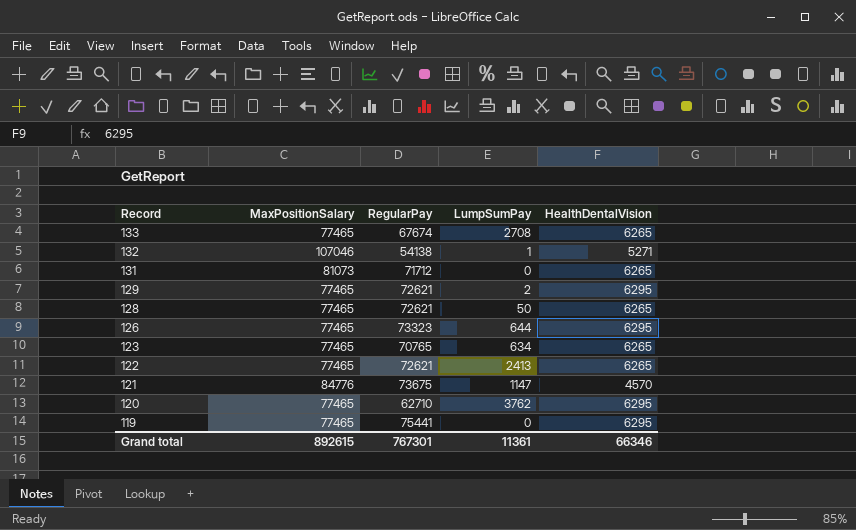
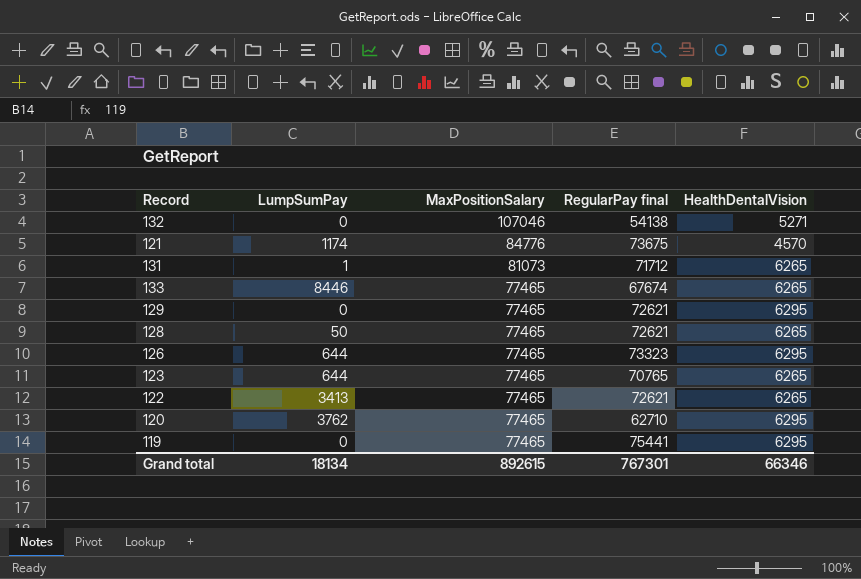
row order: Record descending -> MaxPositionSalary descending
column LumpSumPay | position: 4 -> 2
column name: RegularPay -> RegularPay final
132 | LumpSumPay: 1 -> 0
121 | LumpSumPay: 1147 -> 1174
131 | LumpSumPay: 0 -> 1
133 | LumpSumPay: 2708 -> 8446
129 | LumpSumPay: 2 -> 0
123 | LumpSumPay: 634 -> 644
122 | LumpSumPay: 2413 -> 3413
Grand total | LumpSumPay: 11361 -> 18134

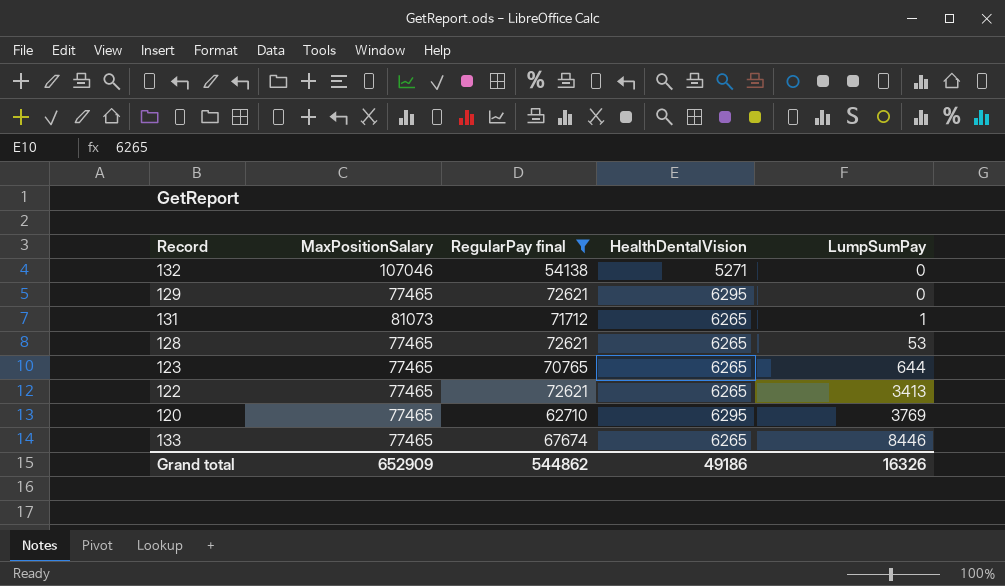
filter: none -> RegularPay final <= 72621
row order: MaxPositionSalary descending -> LumpSumPay ascending
column LumpSumPay | position: 2 -> 5
128 | LumpSumPay: 50 -> 53
120 | LumpSumPay: 3762 -> 3769
Grand total | MaxPositionSalary: 892615 -> 652909
Grand total | RegularPay final: 767301 -> 544862
Grand total | HealthDentalVision: 66346 -> 49186
Grand total | LumpSumPay: 18134 -> 16326

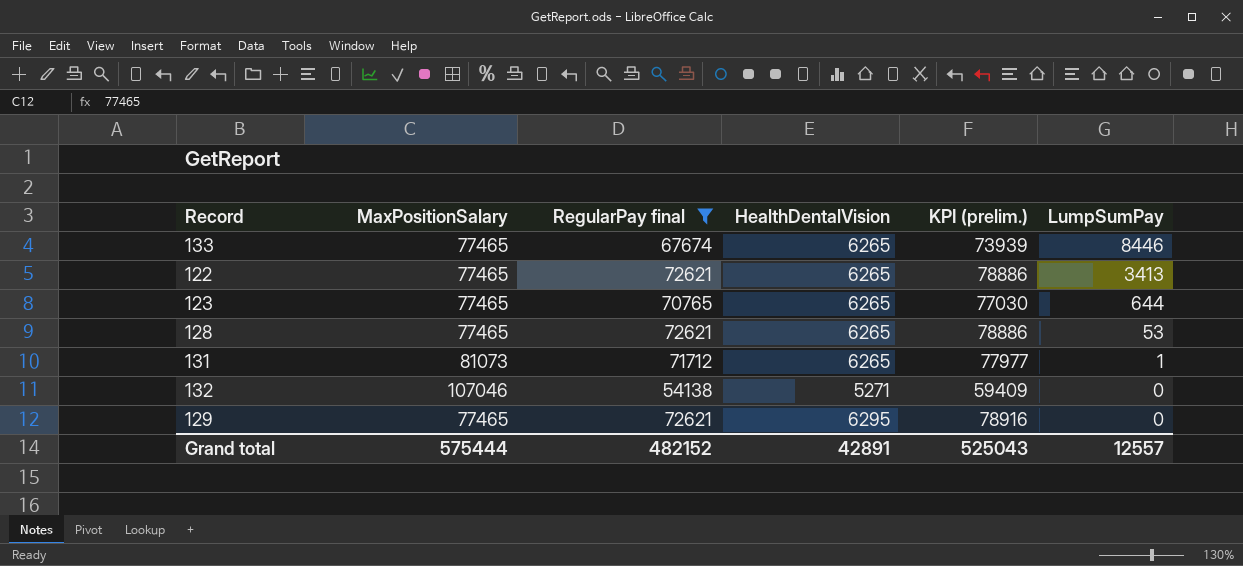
row order: LumpSumPay ascending -> LumpSumPay descending
column KPI (prelim.) | formula: none -> [RegularPay final] + [HealthDentalVision]
row 120: 77465 | 62710 | 6295 | 3769 -> none
Grand total | MaxPositionSalary: 652909 -> 575444
Grand total | RegularPay final: 544862 -> 482152
Grand total | HealthDentalVision: 49186 -> 42891
Grand total | LumpSumPay: 16326 -> 12557

